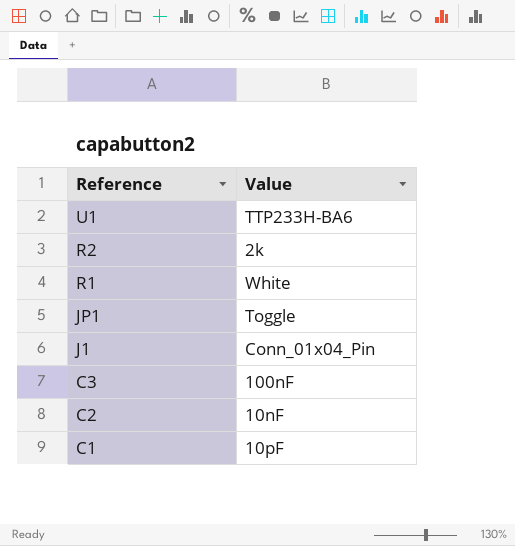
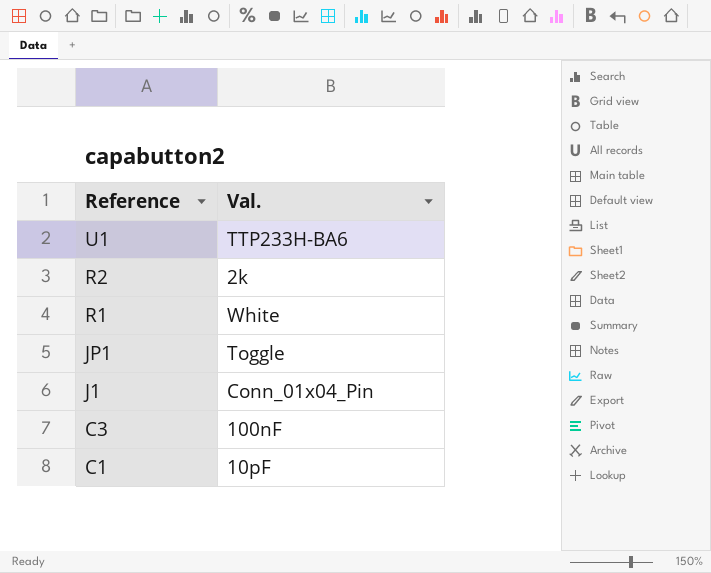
column name: Value -> Val.
row C2: 10nF -> none

